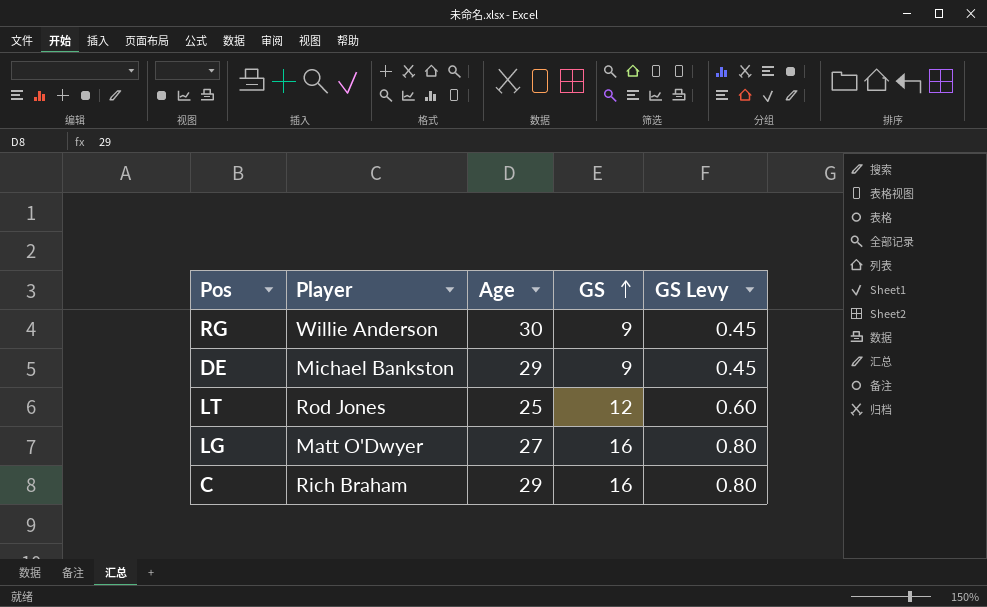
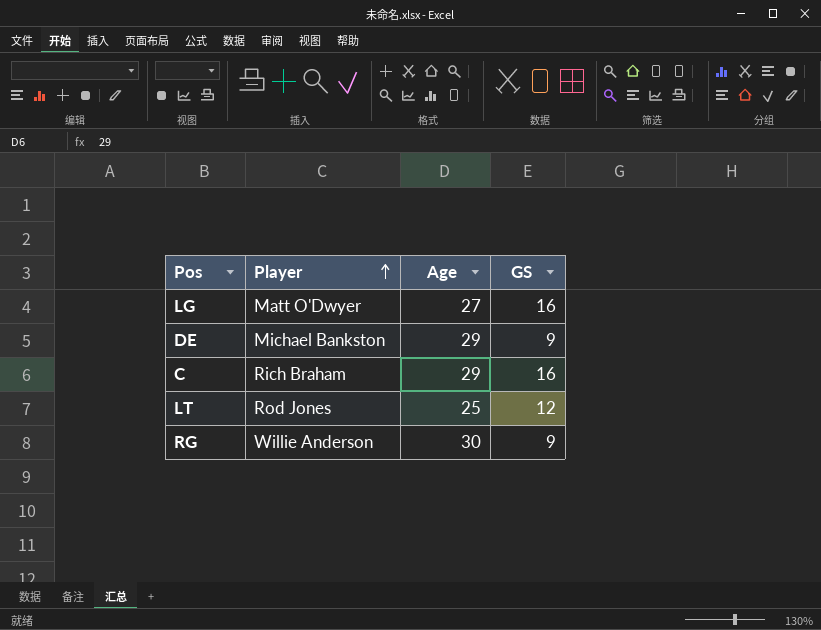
row order: GS ascending -> Player ascending
column GS Levy | formula: [GS] * 0.05 -> none

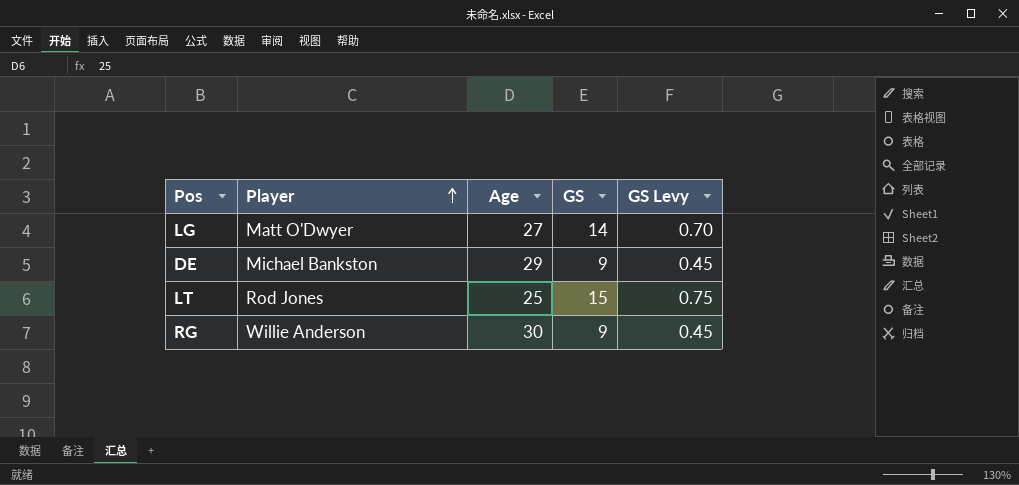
column GS Levy | formula: none -> [GS] * 0.05
row C: Rich Braham | 29 | 16 -> none
LG | GS: 16 -> 14
LT | GS: 12 -> 15

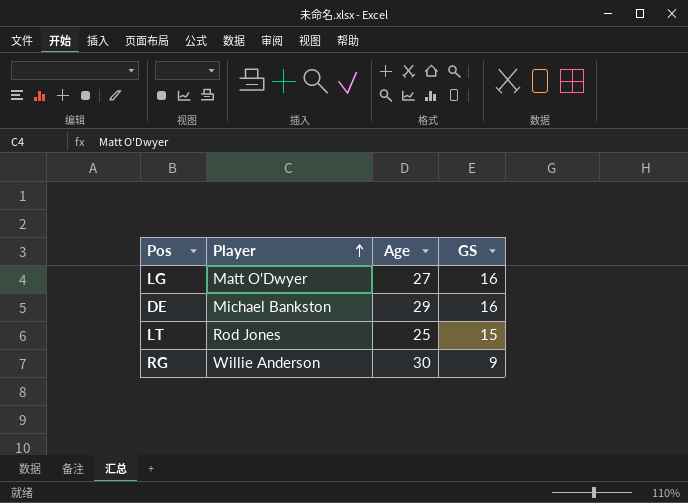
column GS Levy | formula: [GS] * 0.05 -> none
LG | GS: 14 -> 16
DE | GS: 9 -> 16

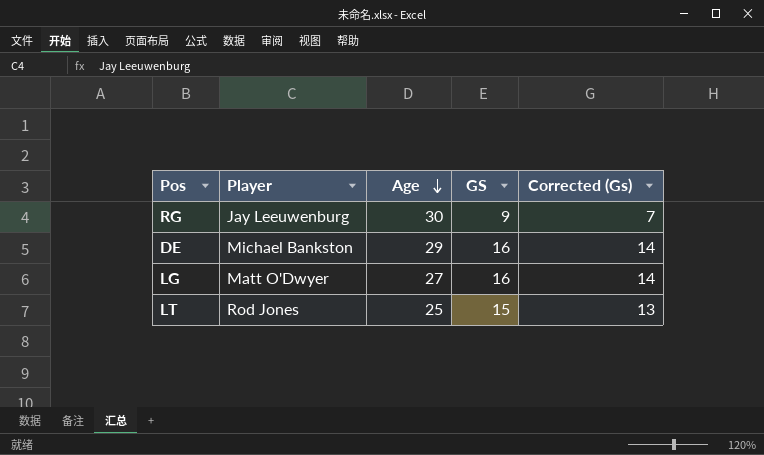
row order: Player ascending -> Age descending
column Corrected (Gs) | formula: none -> [GS] - 2
RG | Player: Willie Anderson -> Jay Leeuwenburg

